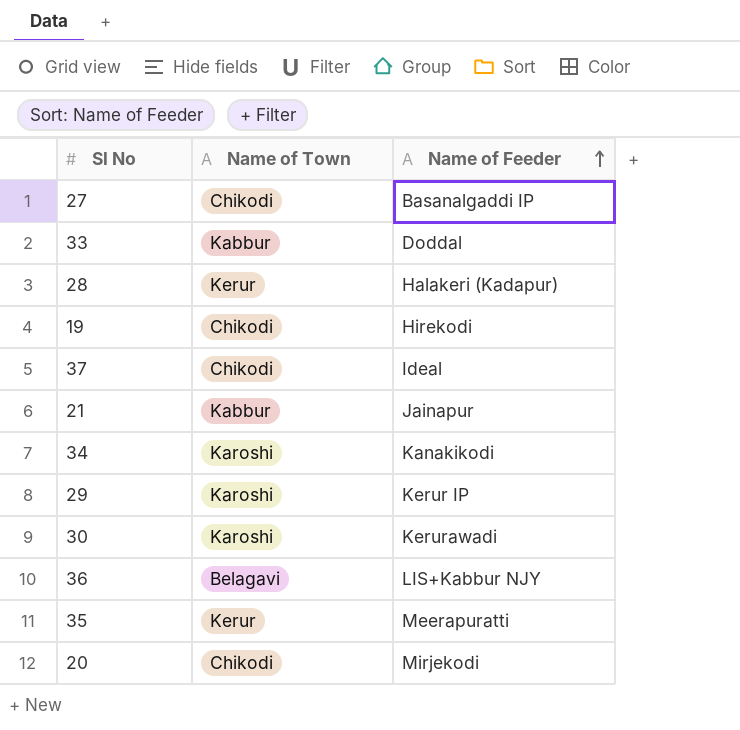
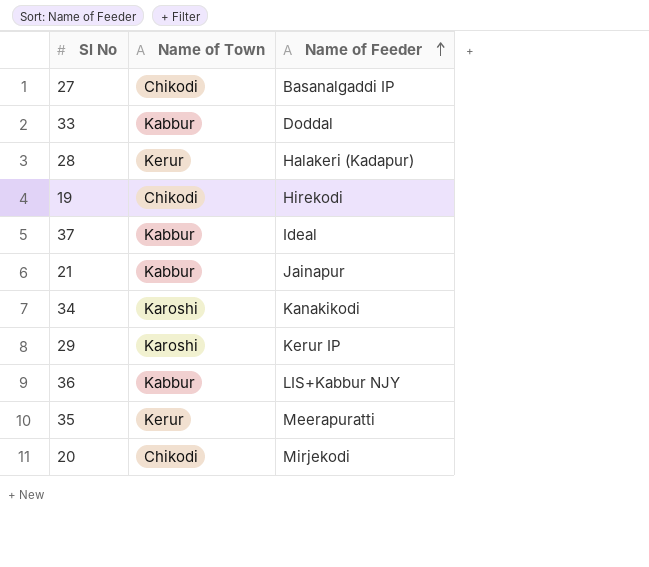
row 30: Karoshi | Kerurawadi -> none
37 | Name of Town: Chikodi -> Kabbur
36 | Name of Town: Belagavi -> Kabbur

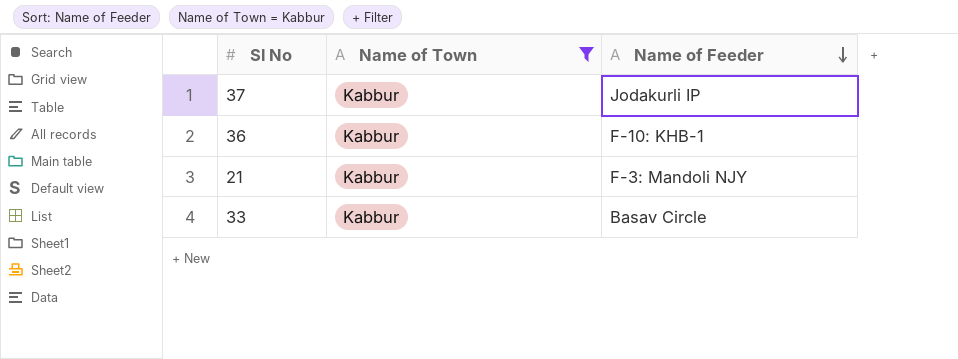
filter: none -> Name of Town = Kabbur
row order: Name of Feeder ascending -> Name of Feeder descending
37 | Name of Feeder: Ideal -> Jodakurli IP
36 | Name of Feeder: LIS+Kabbur NJY -> F-10: KHB-1
21 | Name of Feeder: Jainapur -> F-3: Mandoli NJY
33 | Name of Feeder: Doddal -> Basav Circle

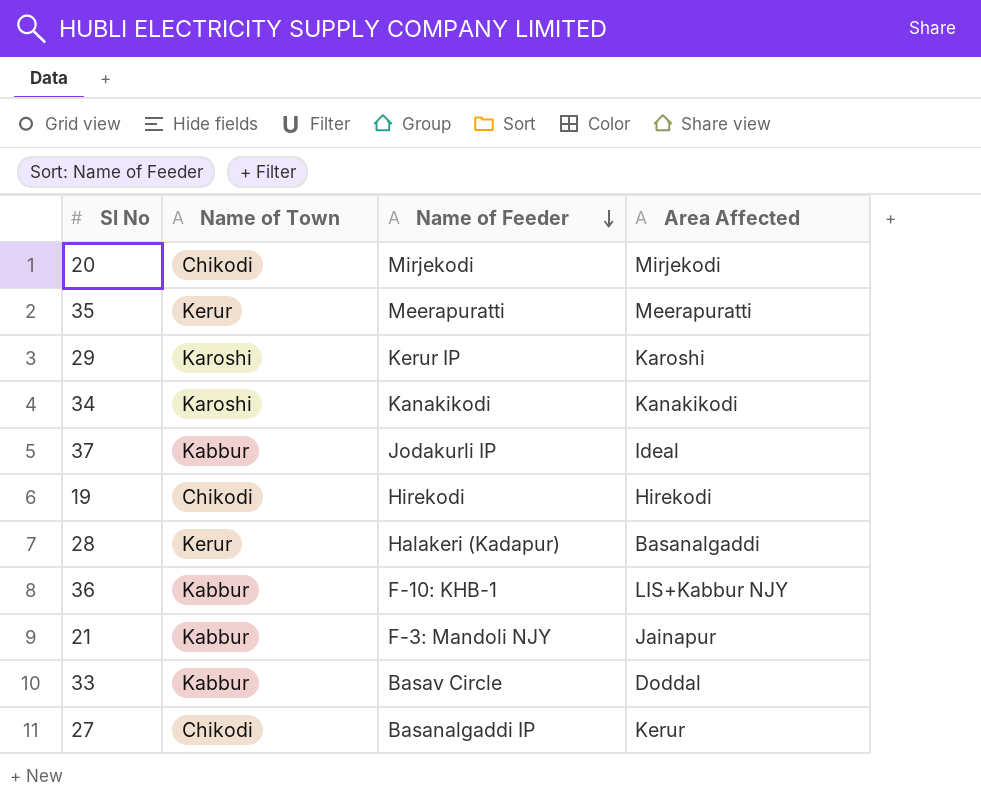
filter: Name of Town = Kabbur -> none
column Area Affected | position: none -> 4

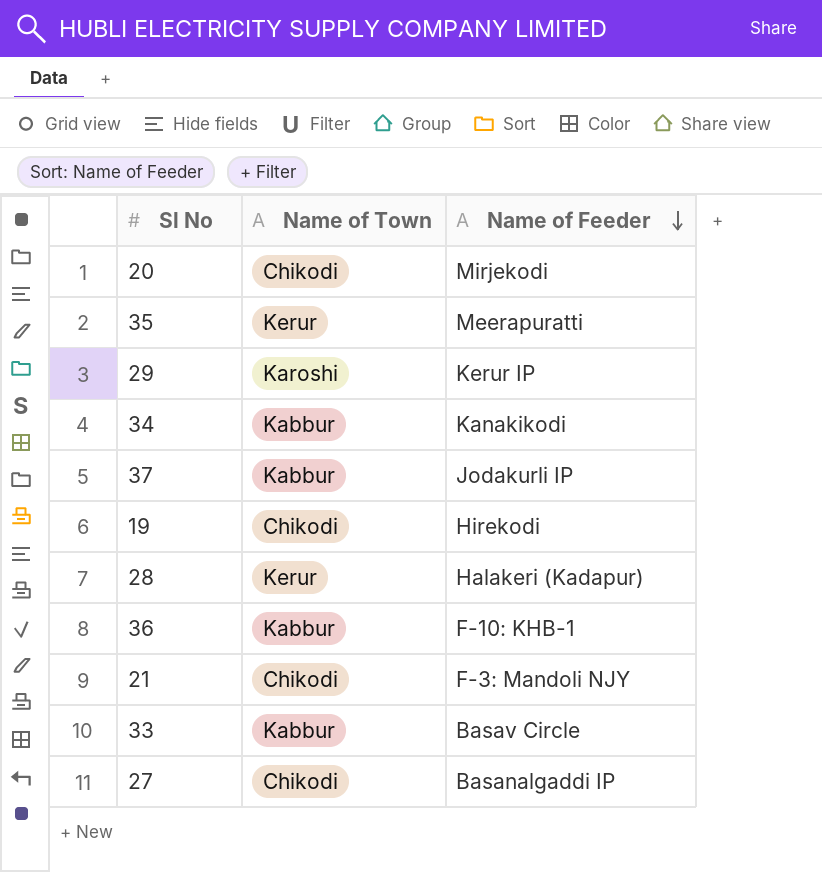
column Area Affected | position: 4 -> none
34 | Name of Town: Karoshi -> Kabbur
21 | Name of Town: Kabbur -> Chikodi

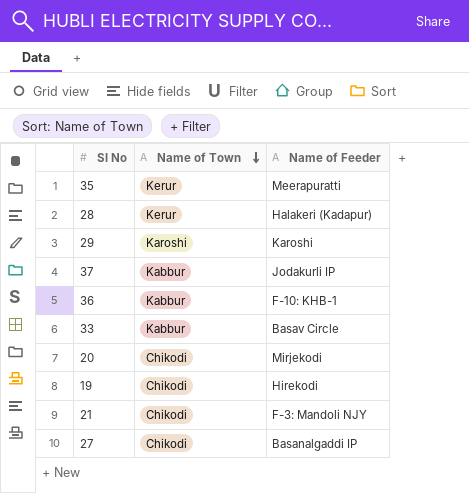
row order: Name of Feeder descending -> Name of Town descending
row 34: Kabbur | Kanakikodi -> none
29 | Name of Feeder: Kerur IP -> Karoshi

